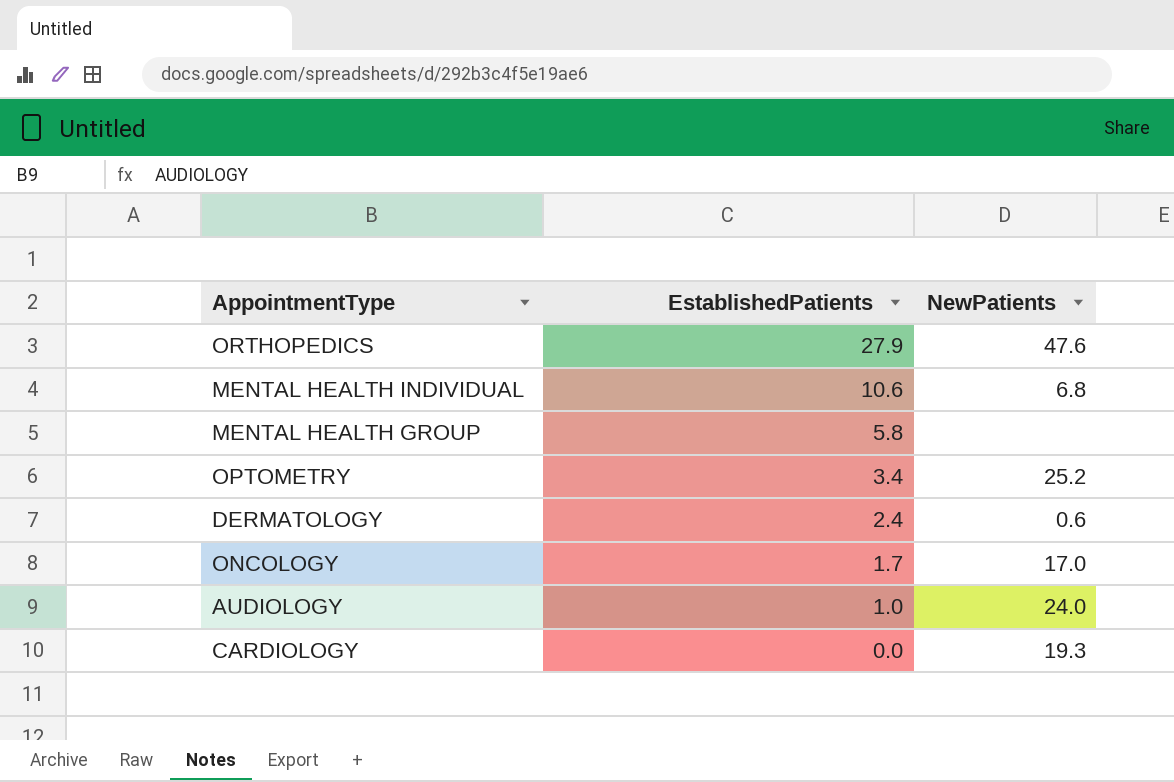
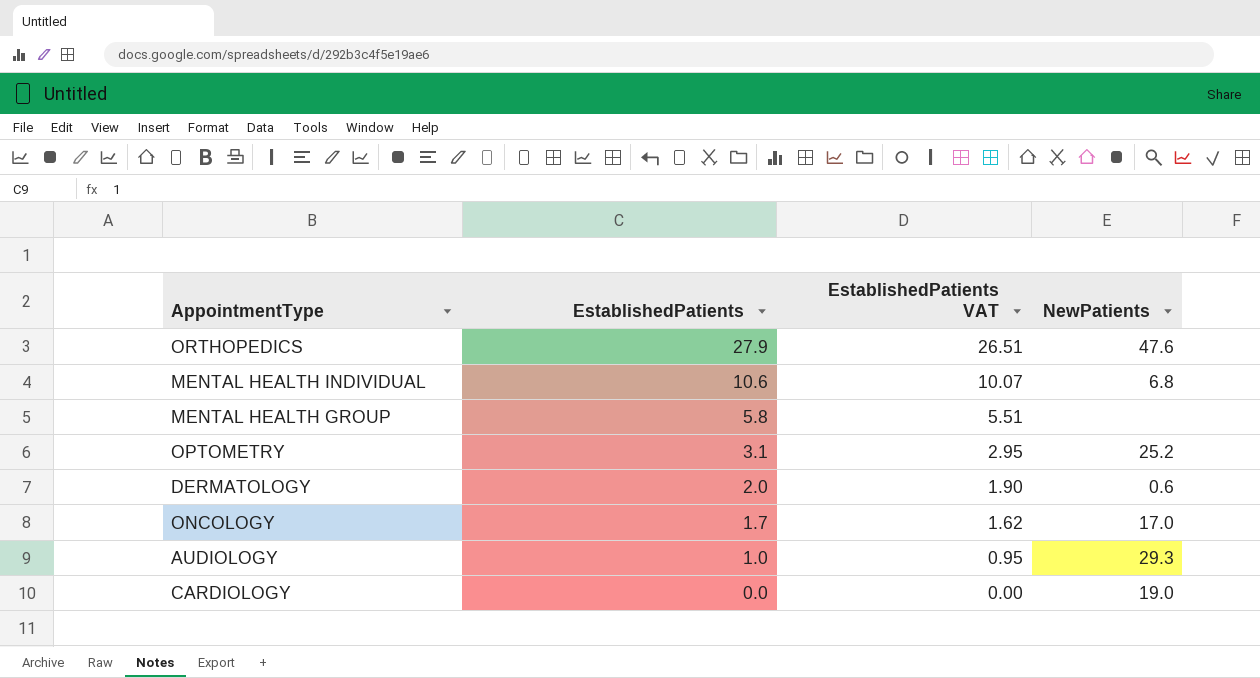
column EstablishedPatients VAT | formula: none -> [EstablishedPatients] * 0.95
OPTOMETRY | EstablishedPatients: 3.4 -> 3.1
DERMATOLOGY | EstablishedPatients: 2.4 -> 2.0
AUDIOLOGY | NewPatients: 24.0 -> 29.3
CARDIOLOGY | NewPatients: 19.3 -> 19.0

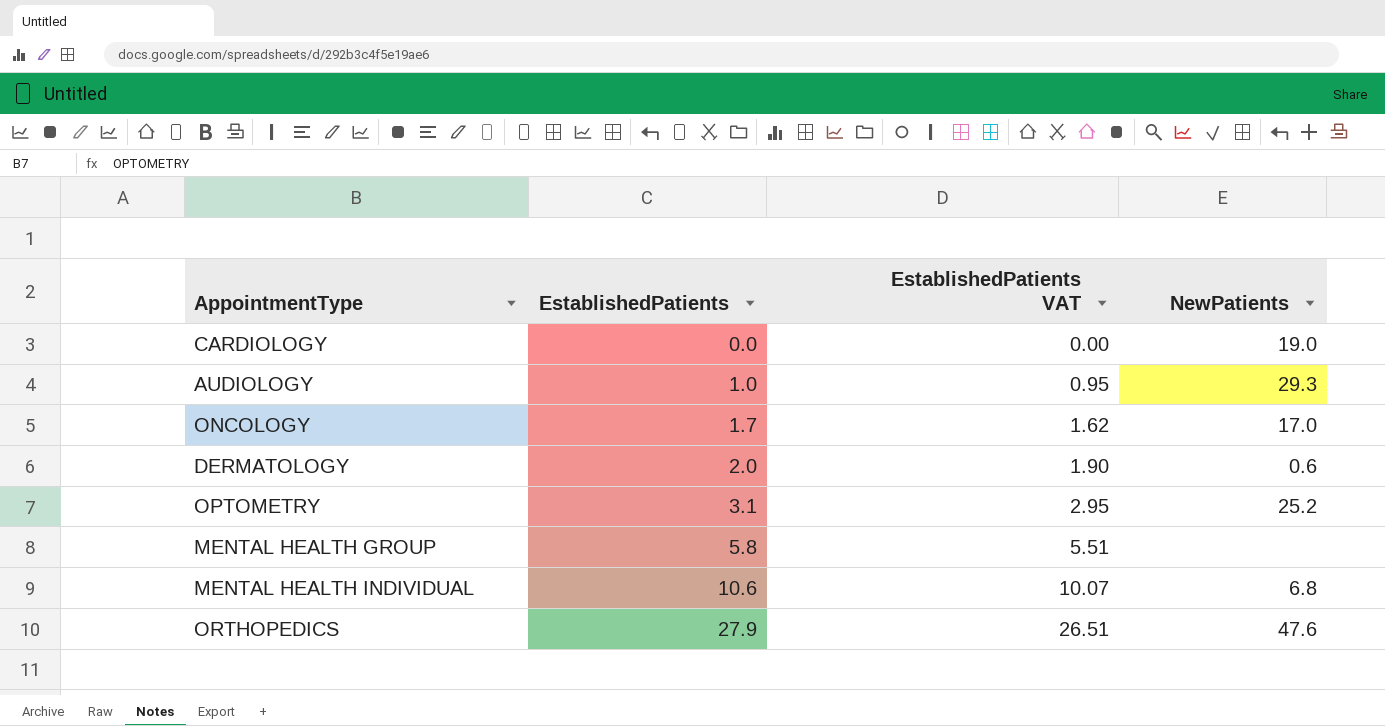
row order: EstablishedPatients descending -> EstablishedPatients ascending

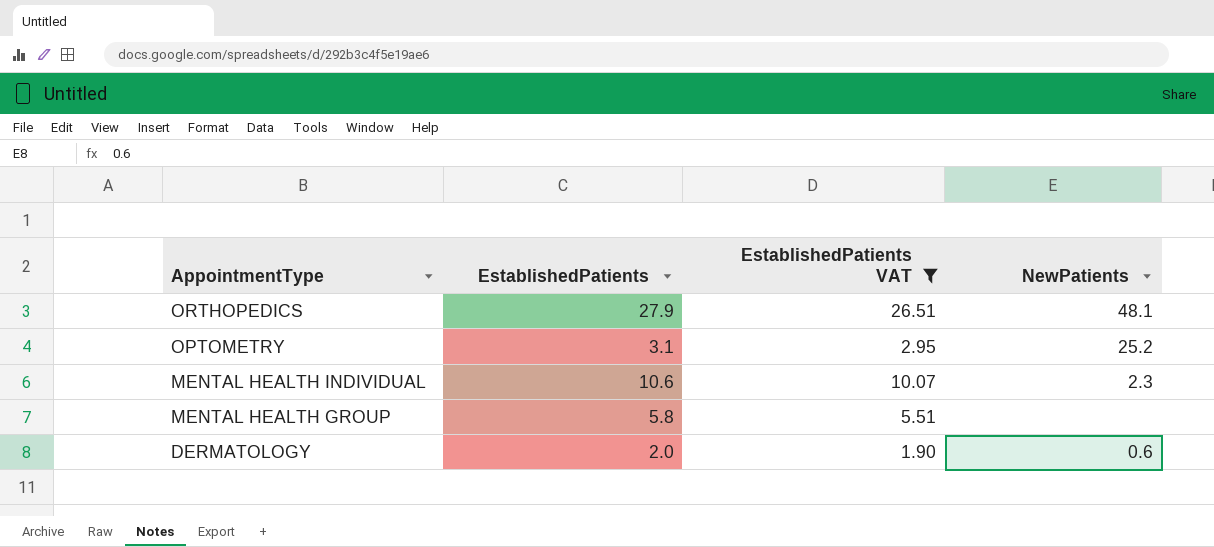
filter: none -> EstablishedPatients VAT >= 1.90
row order: EstablishedPatients ascending -> AppointmentType descending
ORTHOPEDICS | NewPatients: 47.6 -> 48.1
MENTAL HEALTH INDIVIDUAL | NewPatients: 6.8 -> 2.3

